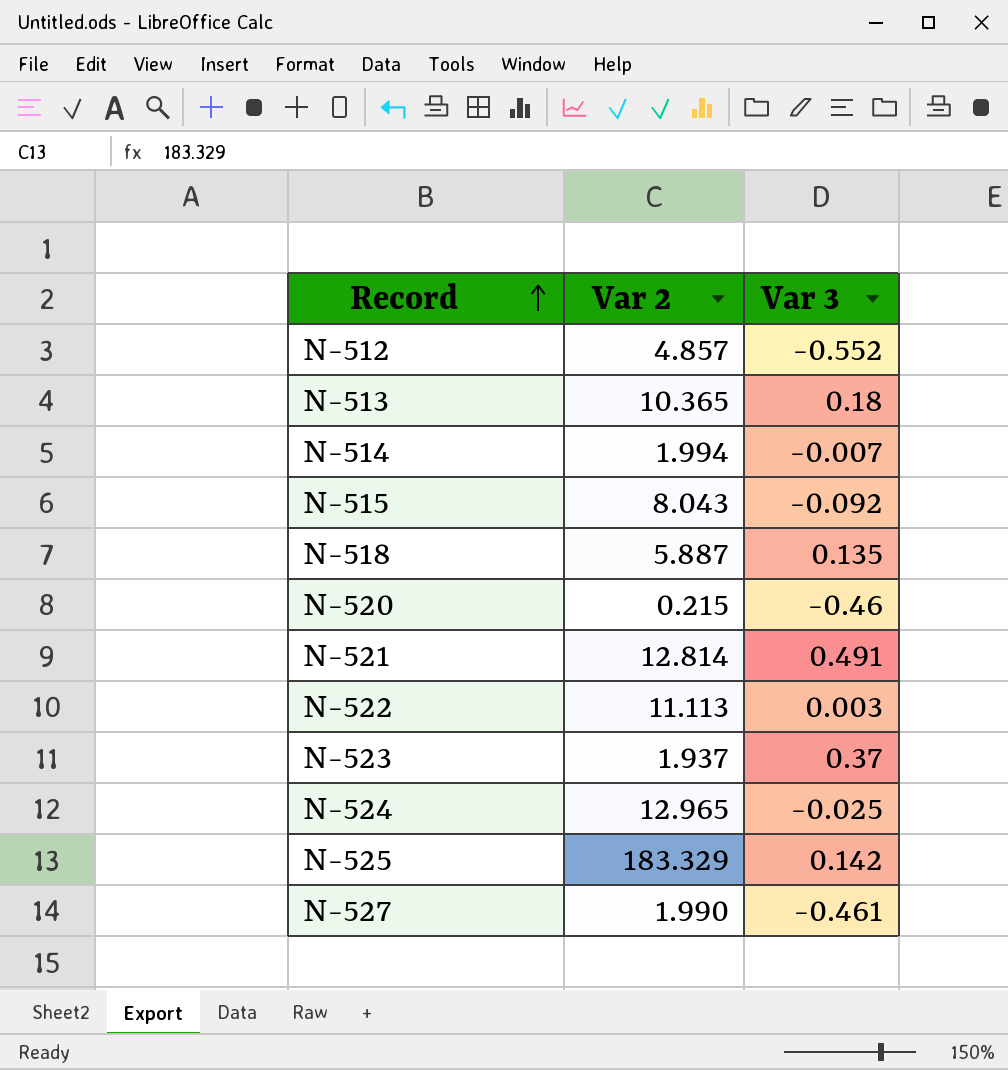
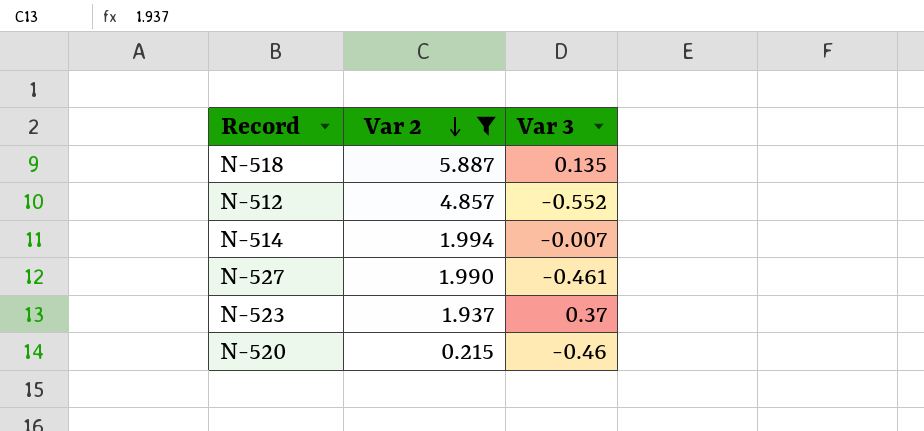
filter: none -> Var 2 <= 5.887
row order: Record ascending -> Var 2 descending

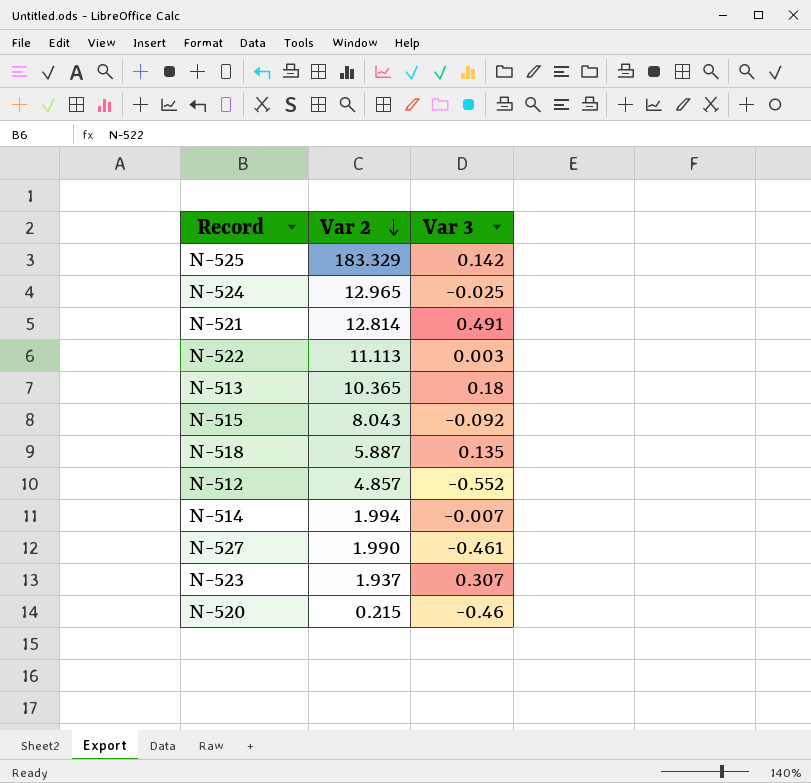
filter: Var 2 <= 5.887 -> none
N-523 | Var 3: 0.37 -> 0.307

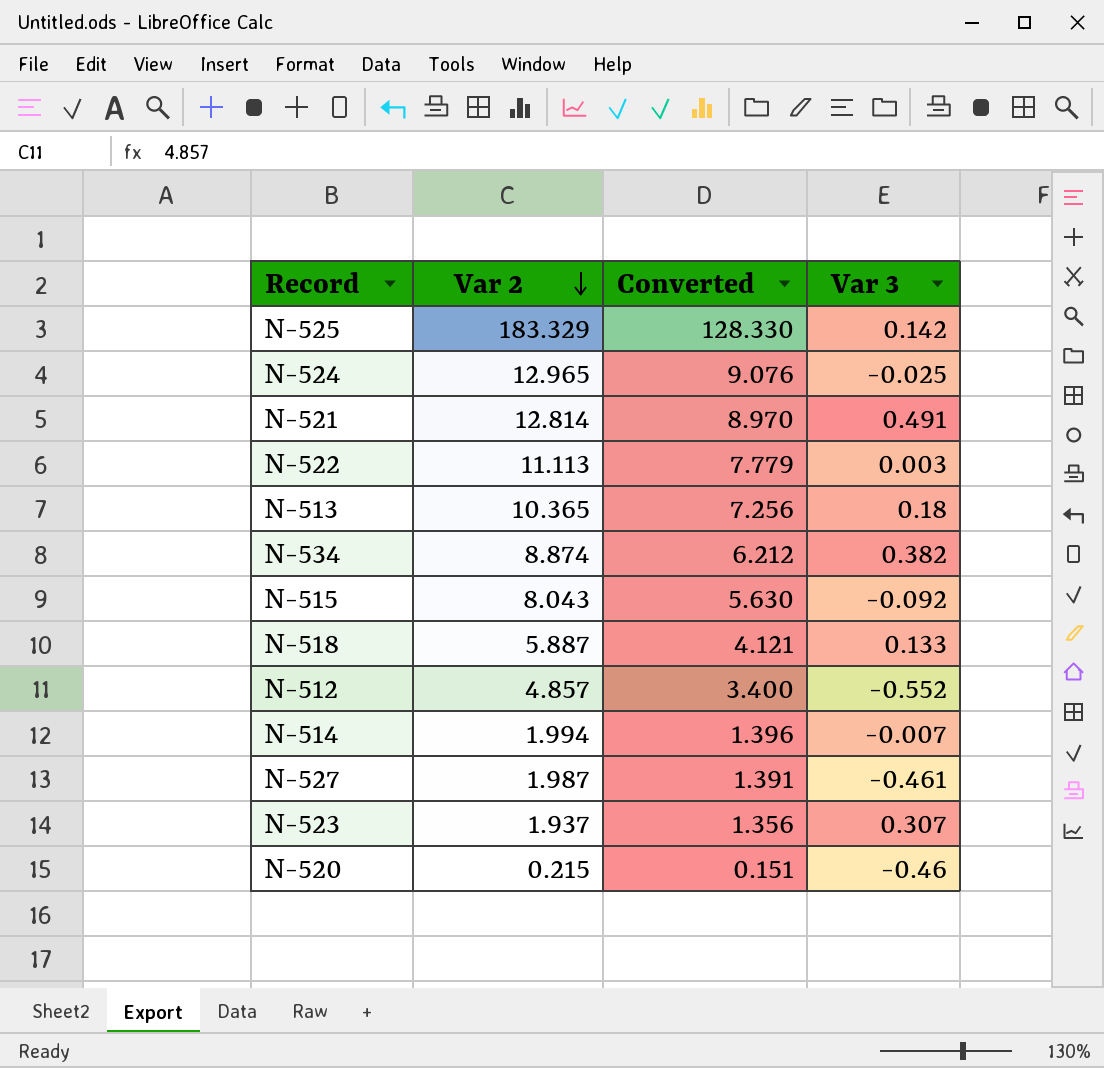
column Converted | formula: none -> [Var 2] * 0.7
row N-534: none -> 8.874 | 6.212 | 0.382
N-518 | Var 3: 0.135 -> 0.133
N-527 | Var 2: 1.990 -> 1.987

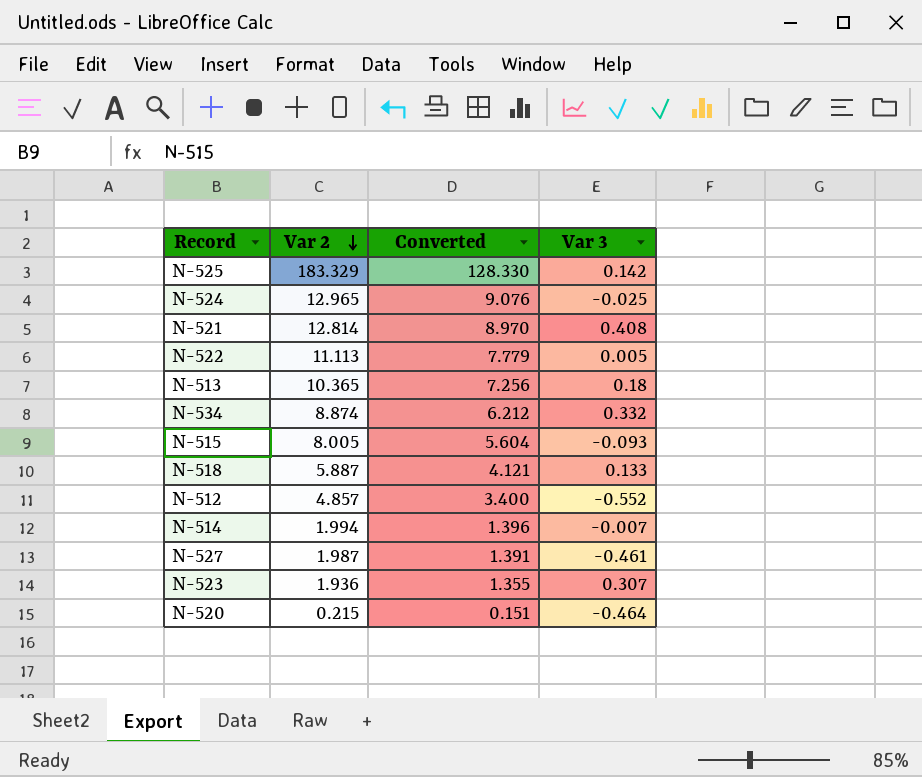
N-521 | Var 3: 0.491 -> 0.408
N-522 | Var 3: 0.003 -> 0.005
N-534 | Var 3: 0.382 -> 0.332
N-515 | Var 2: 8.043 -> 8.005
N-515 | Converted: 5.630 -> 5.604
N-515 | Var 3: -0.092 -> -0.093
N-523 | Var 2: 1.937 -> 1.936
N-523 | Converted: 1.356 -> 1.355
N-520 | Var 3: -0.46 -> -0.464

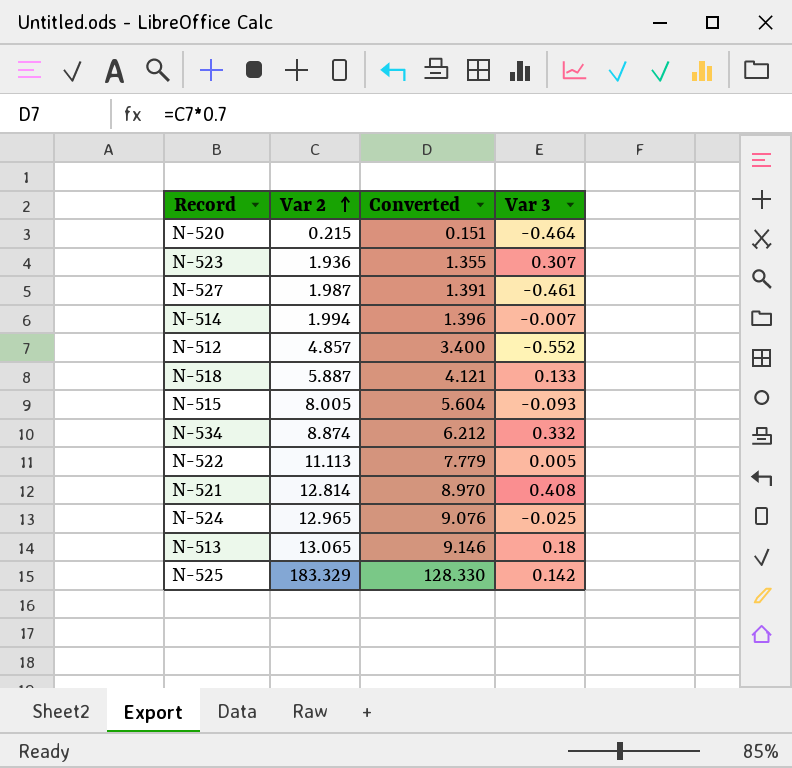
row order: Var 2 descending -> Var 2 ascending
N-513 | Var 2: 10.365 -> 13.065
N-513 | Converted: 7.256 -> 9.146

